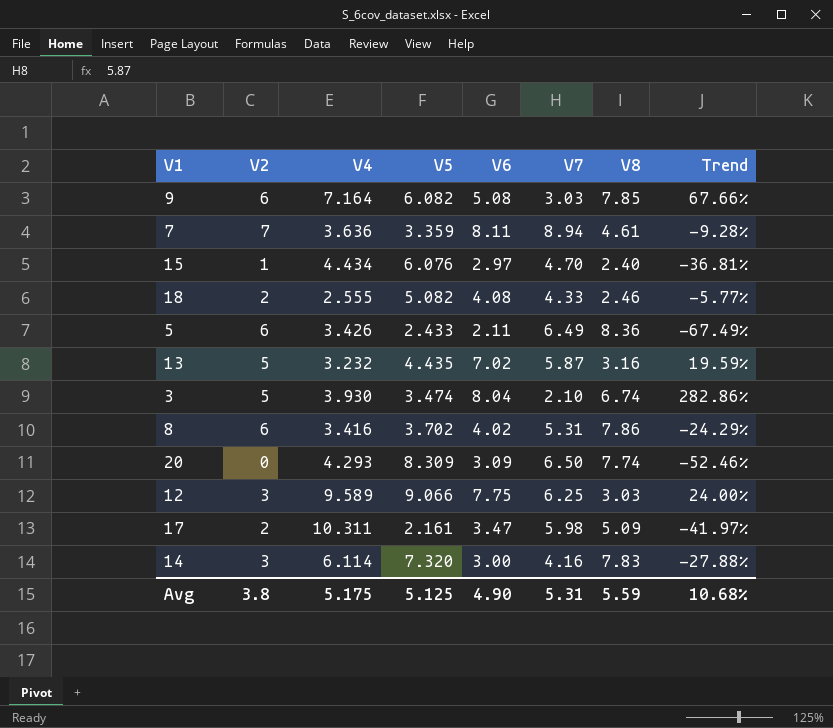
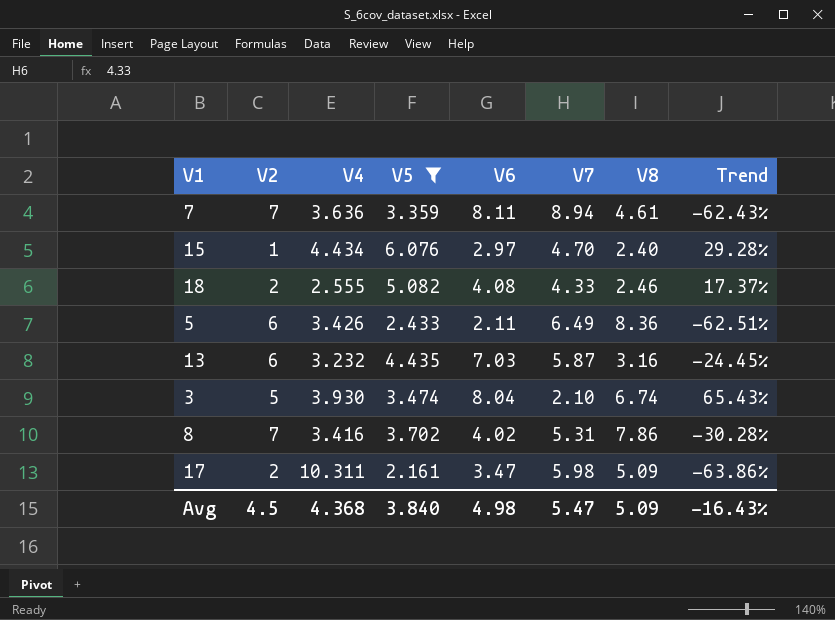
filter: none -> V5 <= 6.076
column Trend | formula: ([V6] - [V7]) / [V7] -> ([V5] - [V7]) / [V7]
13 | V2: 5 -> 6
13 | V6: 7.02 -> 7.03
8 | V2: 6 -> 7
Avg | V2: 3.8 -> 4.5
Avg | V4: 5.175 -> 4.368
Avg | V5: 5.125 -> 3.840
Avg | V6: 4.90 -> 4.98
Avg | V7: 5.31 -> 5.47
Avg | V8: 5.59 -> 5.09
Avg | Trend: 10.68% -> -16.43%

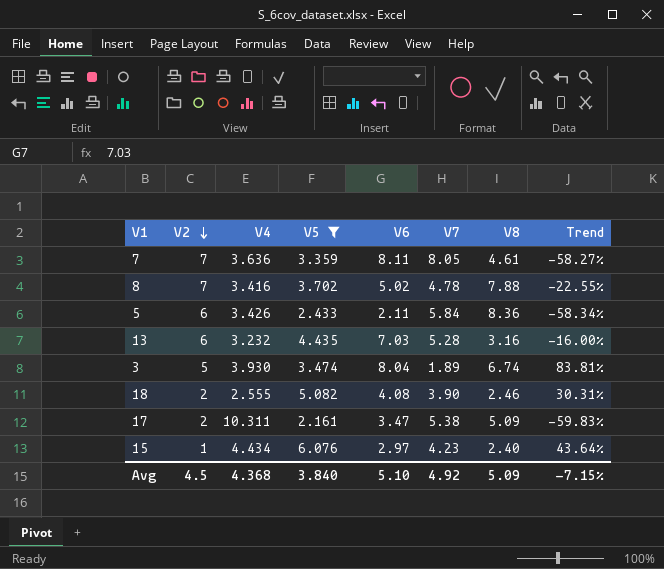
row order: none -> V2 descending
7 | V7: 8.94 -> 8.05
7 | Trend: -62.43% -> -58.27%
8 | V6: 4.02 -> 5.02
8 | V7: 5.31 -> 4.78
8 | V8: 7.86 -> 7.88
8 | Trend: -30.28% -> -22.55%
5 | V7: 6.49 -> 5.84
5 | Trend: -62.51% -> -58.34%
13 | V7: 5.87 -> 5.28
13 | Trend: -24.45% -> -16.00%
3 | V7: 2.10 -> 1.89
3 | Trend: 65.43% -> 83.81%
18 | V7: 4.33 -> 3.90
18 | Trend: 17.37% -> 30.31%
17 | V7: 5.98 -> 5.38
17 | Trend: -63.86% -> -59.83%
15 | V7: 4.70 -> 4.23
15 | Trend: 29.28% -> 43.64%
Avg | V6: 4.98 -> 5.10
Avg | V7: 5.47 -> 4.92
Avg | Trend: -16.43% -> -7.15%

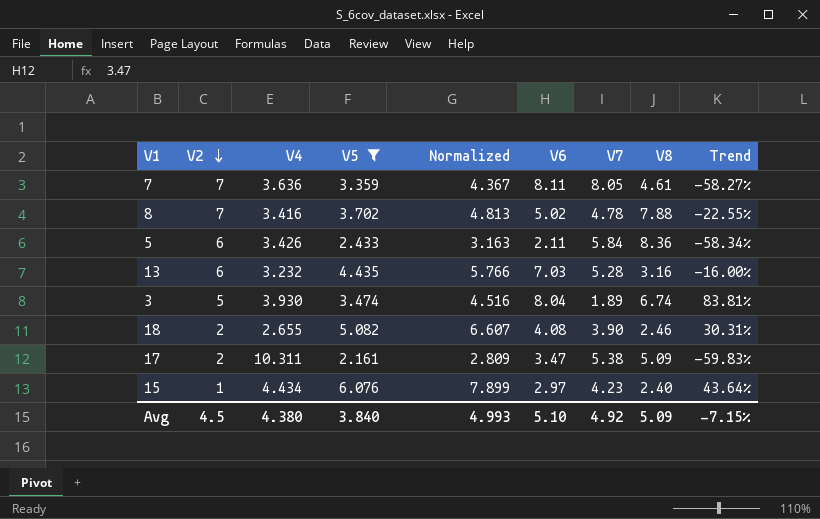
column Normalized | formula: none -> [V5] * 1.3
18 | V4: 2.555 -> 2.655
Avg | V4: 4.368 -> 4.380

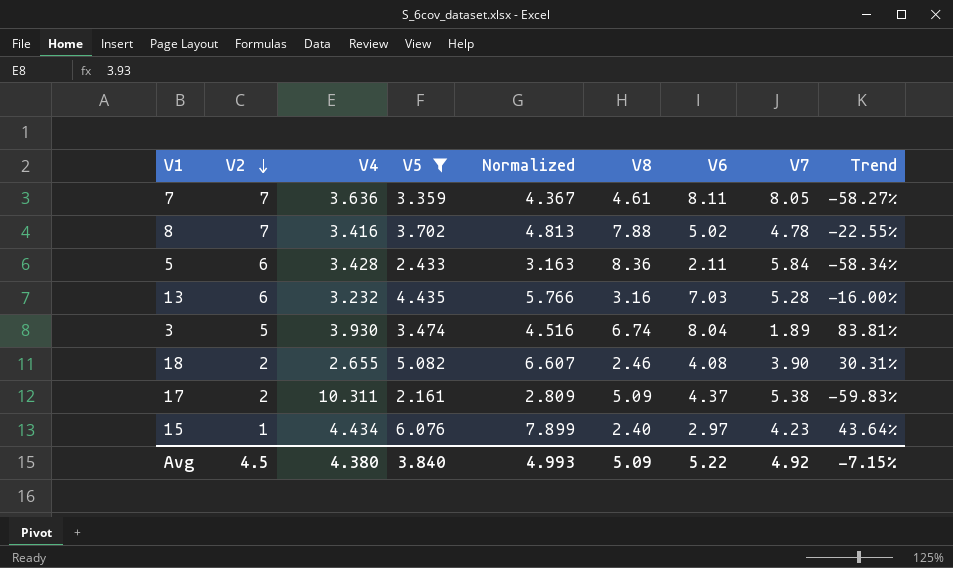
column V8 | position: 8 -> 6
5 | V4: 3.426 -> 3.428
17 | V6: 3.47 -> 4.37
Avg | V6: 5.10 -> 5.22

